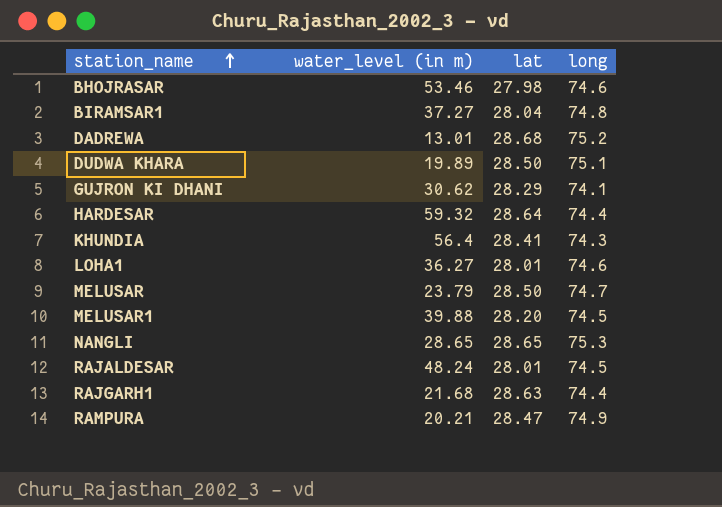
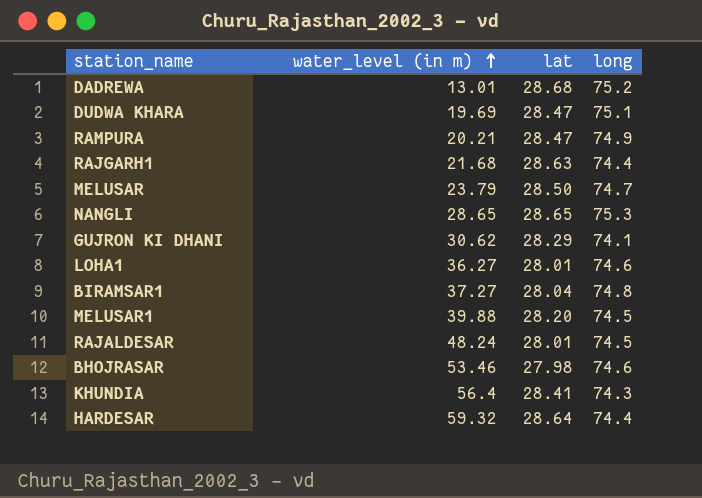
row order: station_name ascending -> water_level (in m) ascending
DUDWA KHARA | water_level (in m): 19.89 -> 19.69
DUDWA KHARA | lat: 28.50 -> 28.47

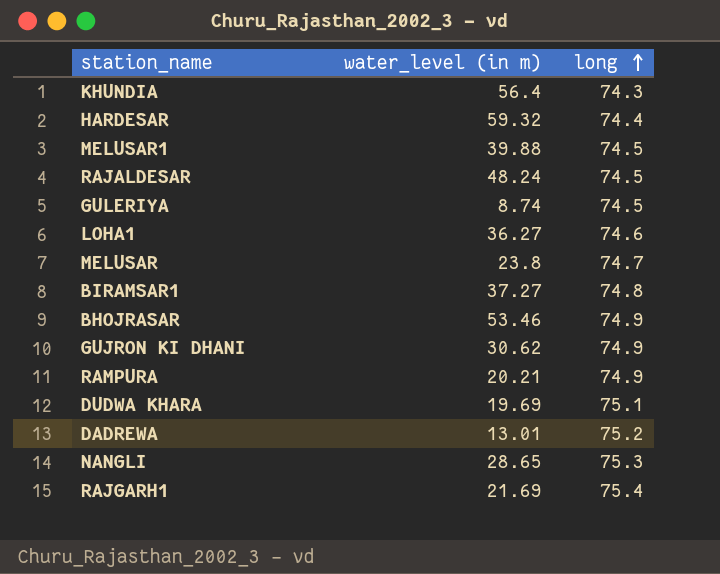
row order: water_level (in m) ascending -> long ascending
column lat | position: 3 -> none
row GULERIYA: none -> 8.74 | 74.5
MELUSAR | water_level (in m): 23.79 -> 23.8
BHOJRASAR | long: 74.6 -> 74.9
GUJRON KI DHANI | long: 74.1 -> 74.9
RAJGARH1 | water_level (in m): 21.68 -> 21.69
RAJGARH1 | long: 74.4 -> 75.4

